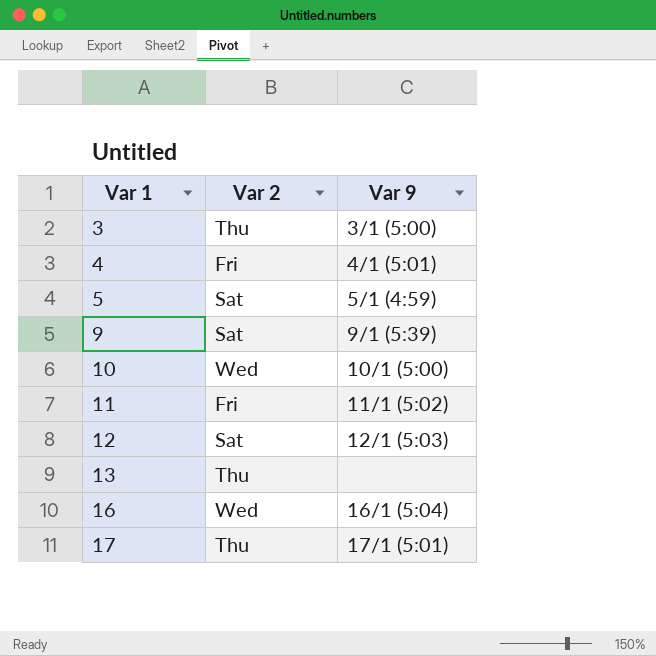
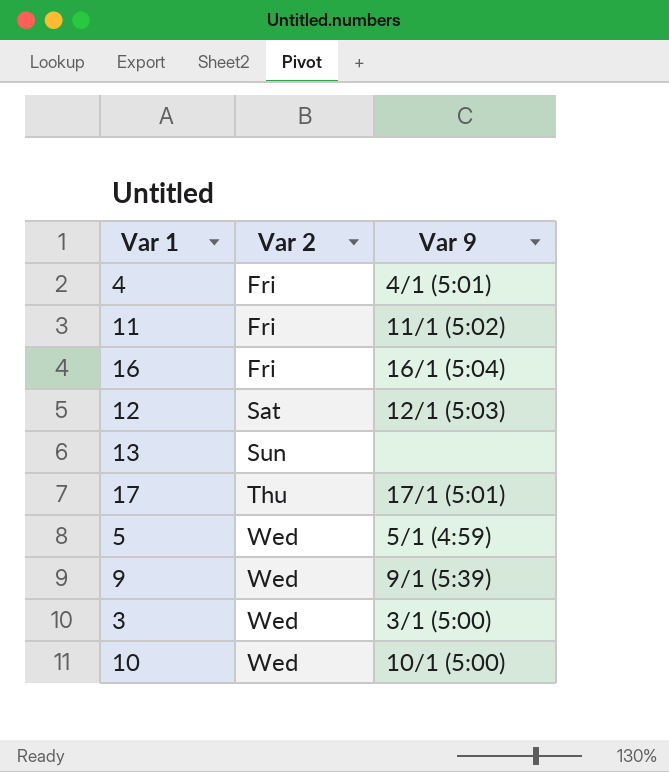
row order: Var 1 ascending -> Var 2 ascending
16 | Var 2: Wed -> Fri
13 | Var 2: Thu -> Sun
5 | Var 2: Sat -> Wed
9 | Var 2: Sat -> Wed
3 | Var 2: Thu -> Wed

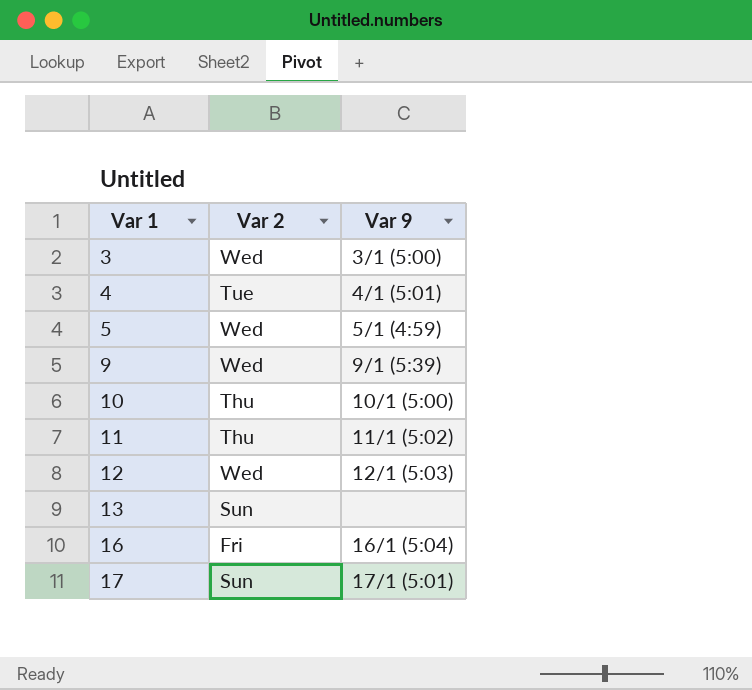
row order: Var 2 ascending -> Var 1 ascending
4 | Var 2: Fri -> Tue
10 | Var 2: Wed -> Thu
11 | Var 2: Fri -> Thu
12 | Var 2: Sat -> Wed
17 | Var 2: Thu -> Sun

